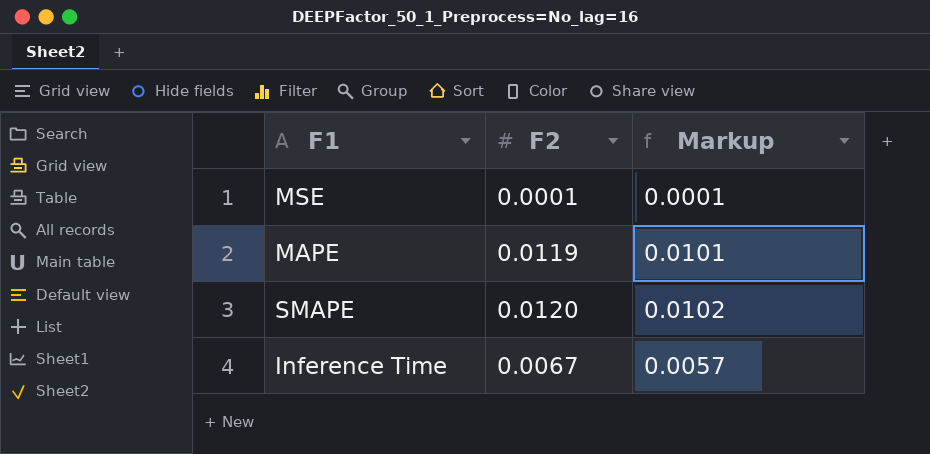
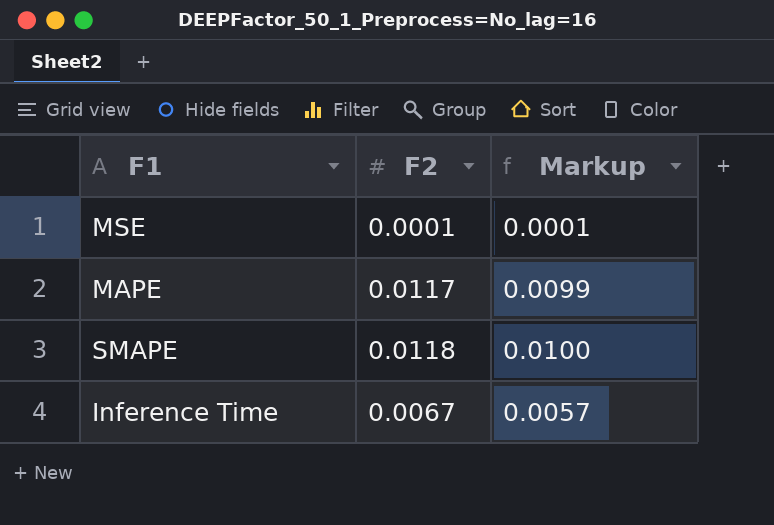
MAPE | F2: 0.0119 -> 0.0117
MAPE | Markup: 0.0101 -> 0.0099
SMAPE | F2: 0.0120 -> 0.0118
SMAPE | Markup: 0.0102 -> 0.0100

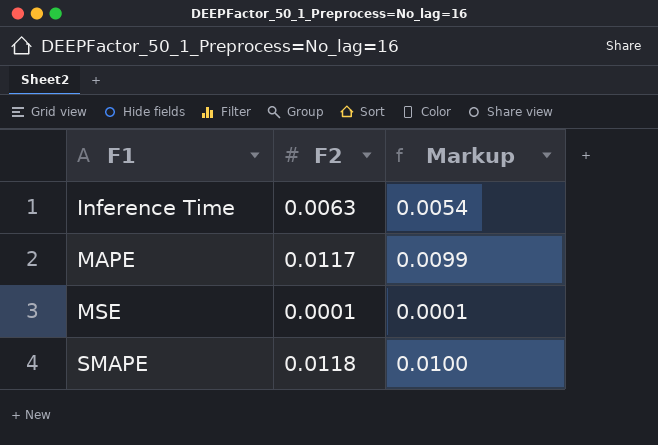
row order: none -> F1 ascending
Inference Time | F2: 0.0067 -> 0.0063
Inference Time | Markup: 0.0057 -> 0.0054

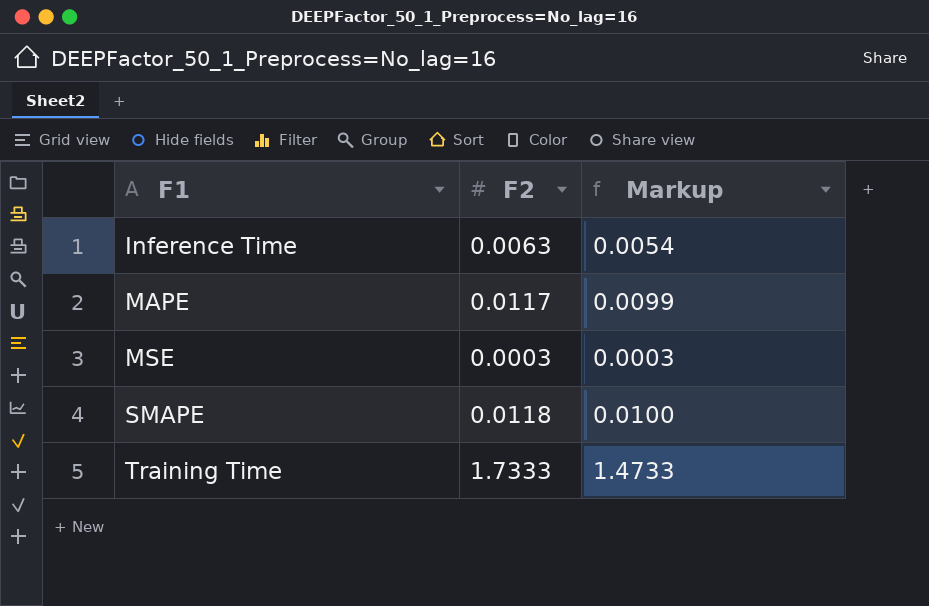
MSE | F2: 0.0001 -> 0.0003
MSE | Markup: 0.0001 -> 0.0003
row Training Time: none -> 1.7333 | 1.4733

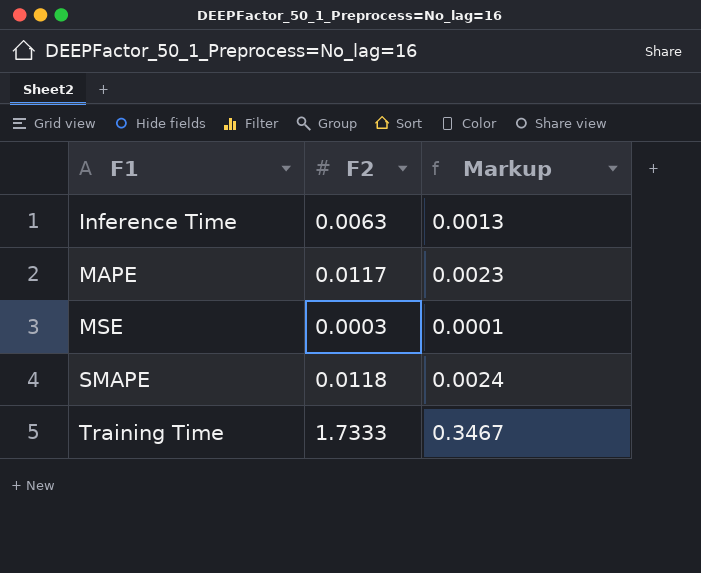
column Markup | formula: [F2] * 0.85 -> [F2] * 0.2

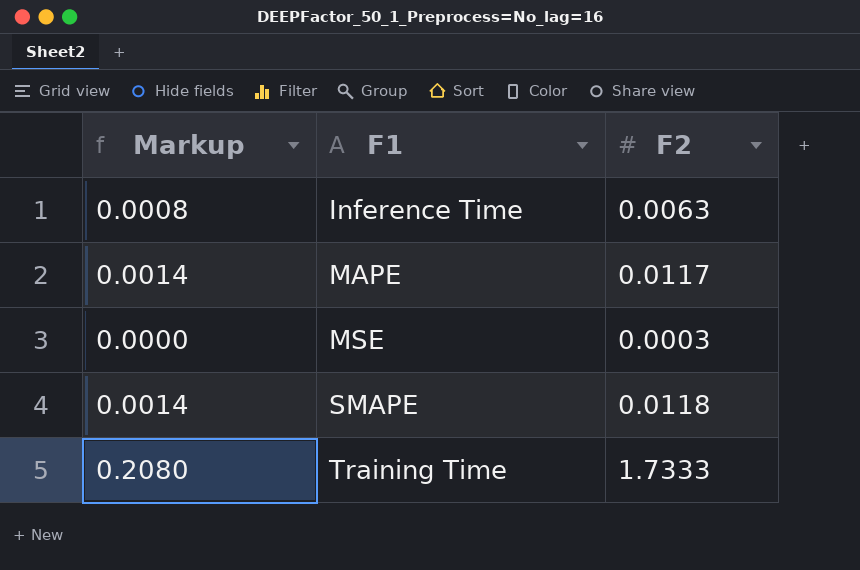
column Markup | formula: [F2] * 0.2 -> [F2] * 0.12
column Markup | position: 3 -> 1

